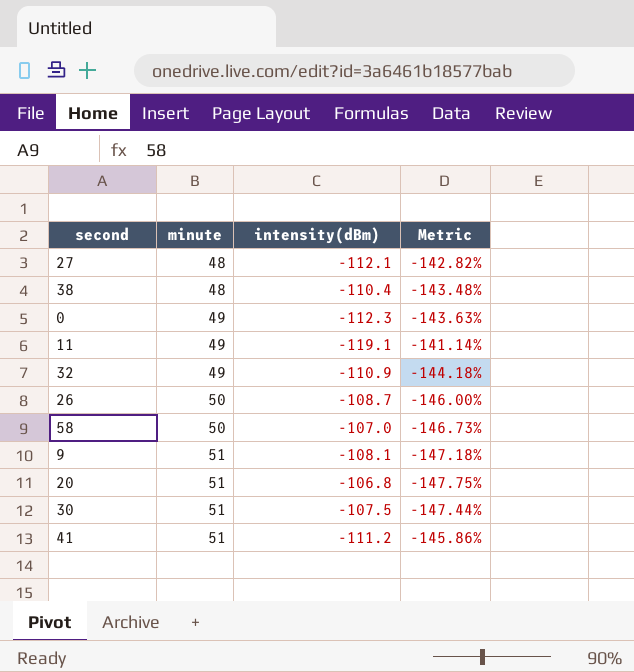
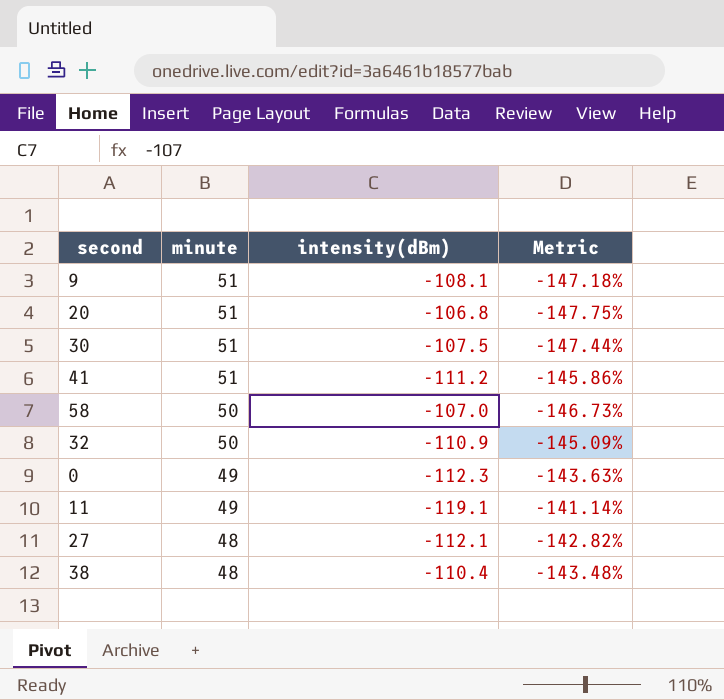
row order: minute ascending -> minute descending
row 26: 50 | -108.7 | -146.00% -> none
32 | minute: 49 -> 50
32 | Metric: -144.18% -> -145.09%

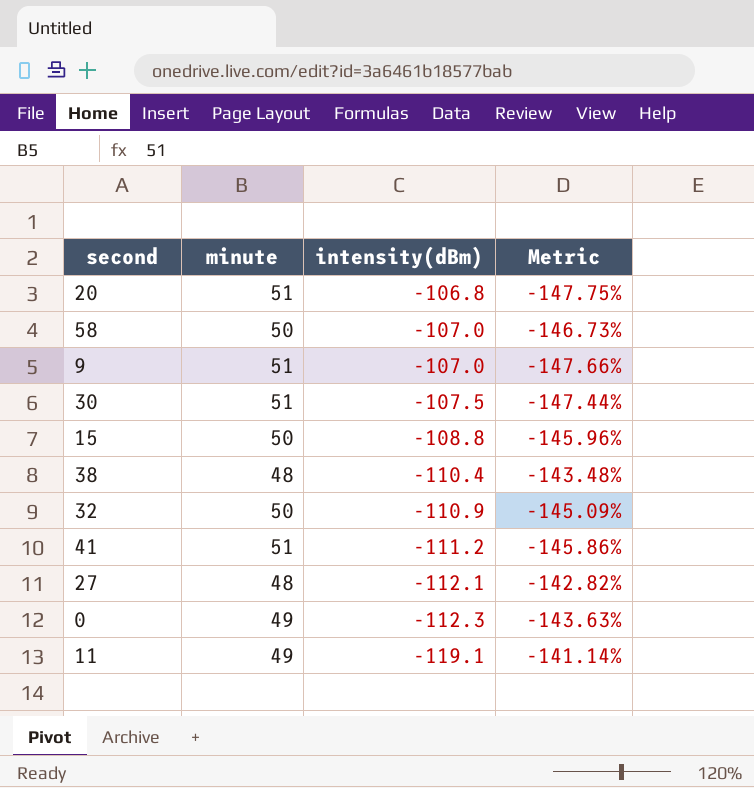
row order: minute descending -> intensity(dBm) descending
9 | intensity(dBm): -108.1 -> -107.0
9 | Metric: -147.18% -> -147.66%
row 15: none -> 50 | -108.8 | -145.96%

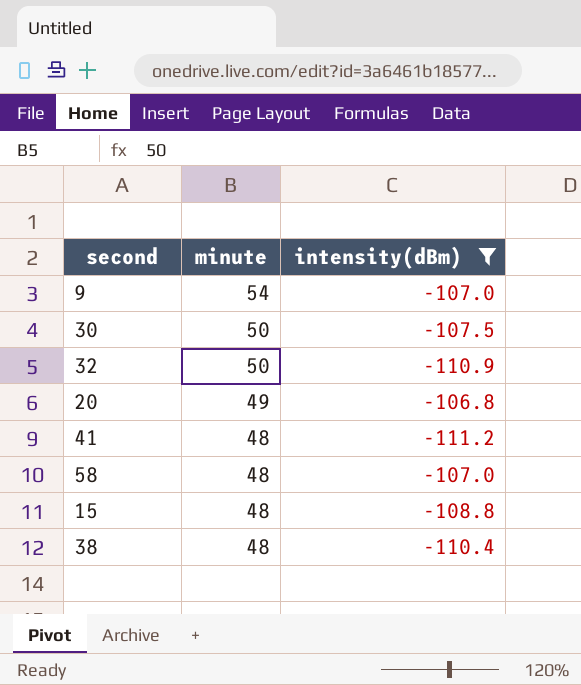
filter: none -> intensity(dBm) >= -111.2
row order: intensity(dBm) descending -> minute descending
column Metric | formula: ([minute] - [intensity(dBm)]) / [intensity(dBm)] -> none
9 | minute: 51 -> 54
30 | minute: 51 -> 50
20 | minute: 51 -> 49
41 | minute: 51 -> 48
58 | minute: 50 -> 48
15 | minute: 50 -> 48

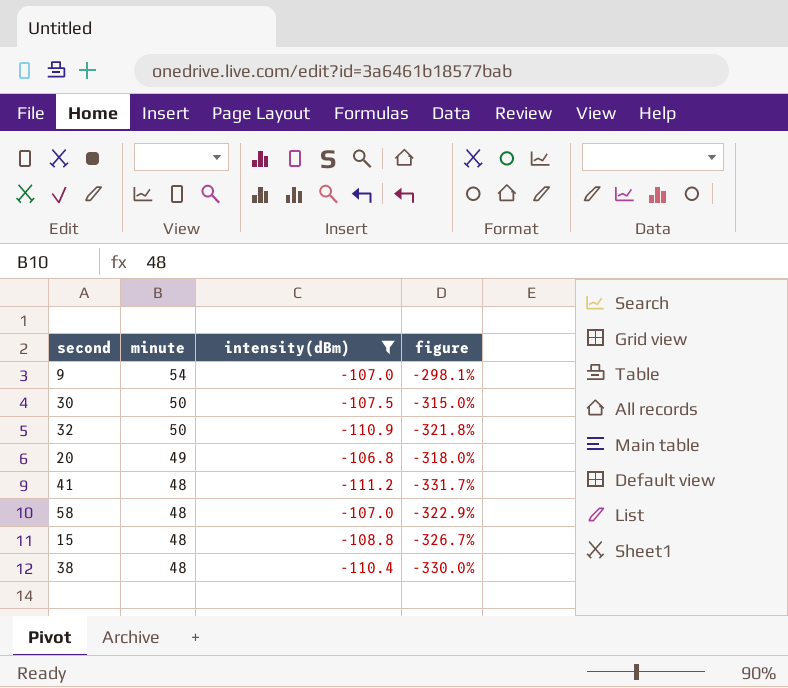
column figure | formula: none -> ([intensity(dBm)] - [minute]) / [minute]

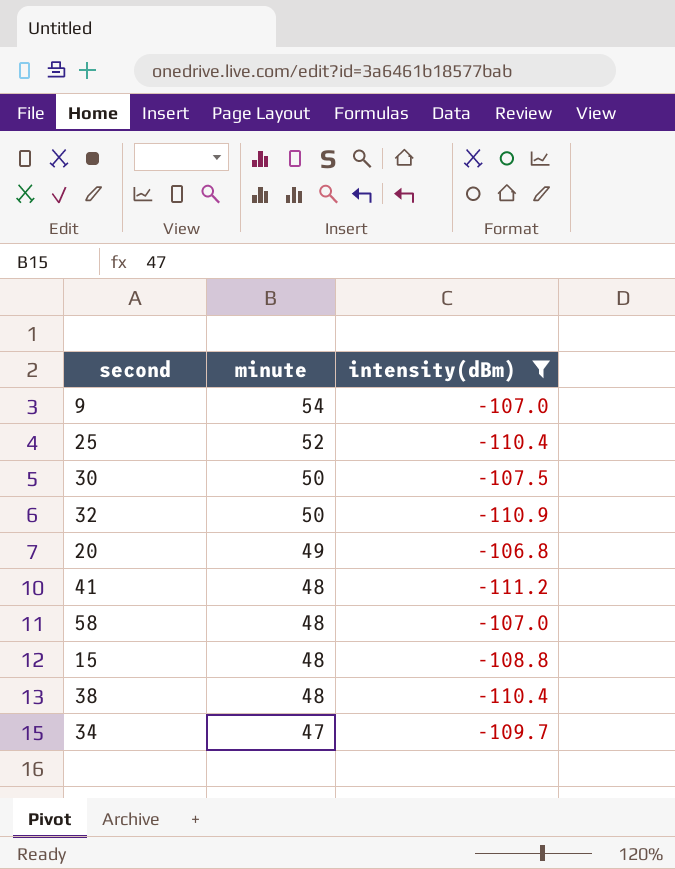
column figure | formula: ([intensity(dBm)] - [minute]) / [minute] -> none
row 25: none -> 52 | -110.4
row 34: none -> 47 | -109.7

